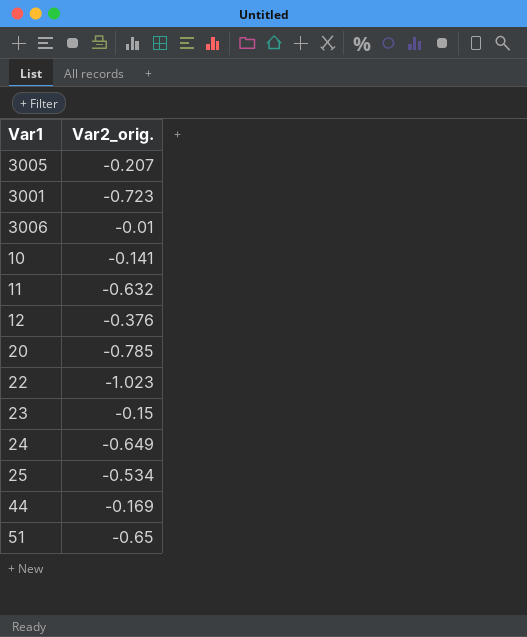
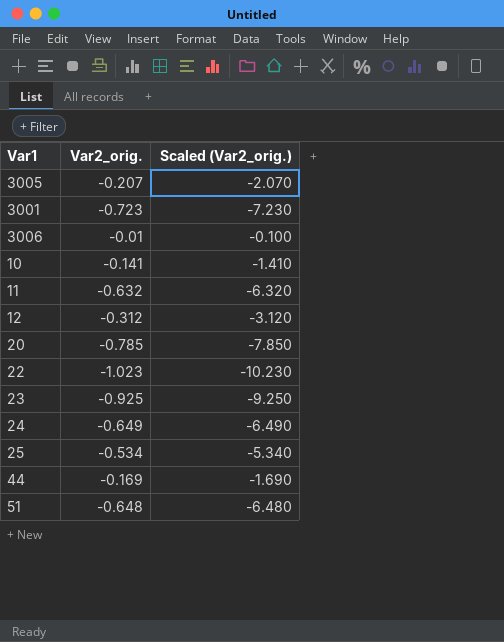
column Scaled (Var2_orig.) | formula: none -> [Var2_orig.] * 10
12 | Var2_orig.: -0.376 -> -0.312
23 | Var2_orig.: -0.15 -> -0.925
51 | Var2_orig.: -0.65 -> -0.648

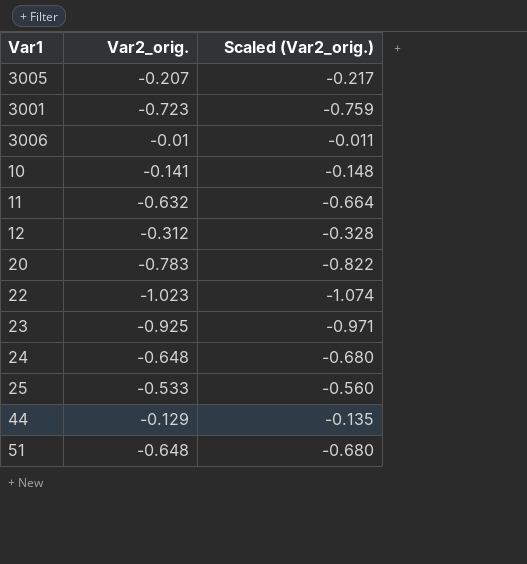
column Scaled (Var2_orig.) | formula: [Var2_orig.] * 10 -> [Var2_orig.] * 1.05
20 | Var2_orig.: -0.785 -> -0.783
24 | Var2_orig.: -0.649 -> -0.648
25 | Var2_orig.: -0.534 -> -0.533
44 | Var2_orig.: -0.169 -> -0.129

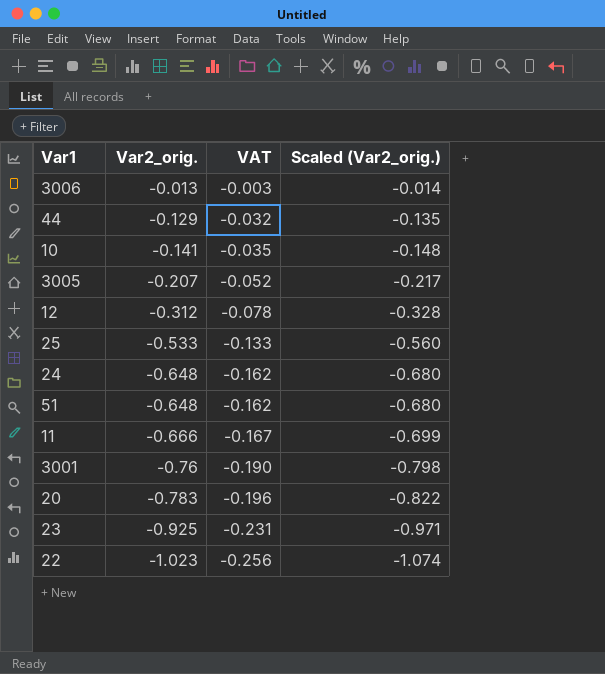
row order: none -> Var2_orig. descending
column VAT | formula: none -> [Var2_orig.] * 0.25
3006 | Var2_orig.: -0.01 -> -0.013
3006 | Scaled (Var2_orig.): -0.011 -> -0.014
11 | Var2_orig.: -0.632 -> -0.666
11 | Scaled (Var2_orig.): -0.664 -> -0.699
3001 | Var2_orig.: -0.723 -> -0.76
3001 | Scaled (Var2_orig.): -0.759 -> -0.798

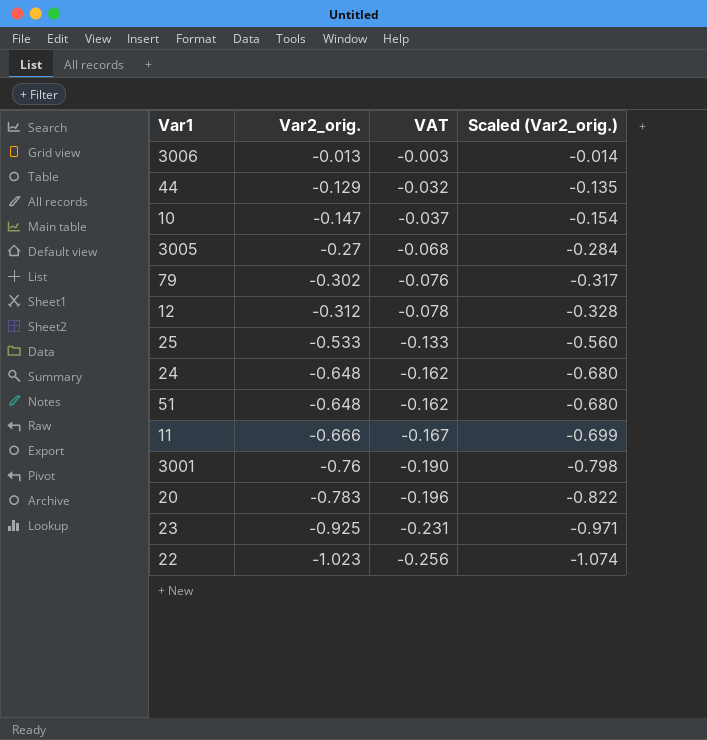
10 | Var2_orig.: -0.141 -> -0.147
10 | VAT: -0.035 -> -0.037
10 | Scaled (Var2_orig.): -0.148 -> -0.154
3005 | Var2_orig.: -0.207 -> -0.27
3005 | VAT: -0.052 -> -0.068
3005 | Scaled (Var2_orig.): -0.217 -> -0.284
row 79: none -> -0.302 | -0.076 | -0.317

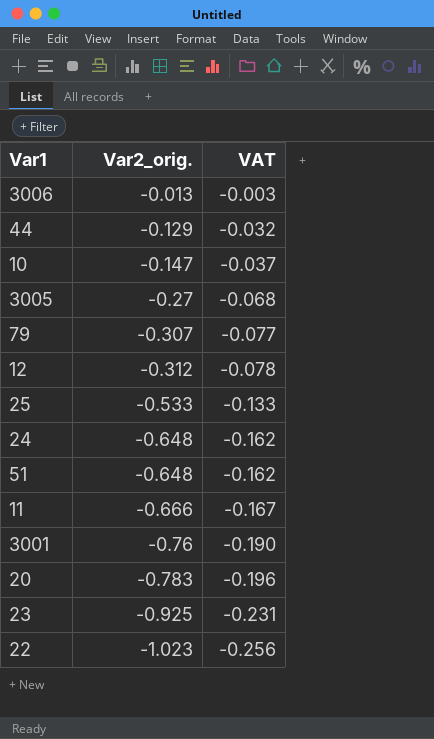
column Scaled (Var2_orig.) | formula: [Var2_orig.] * 1.05 -> none
79 | Var2_orig.: -0.302 -> -0.307
79 | VAT: -0.076 -> -0.077

